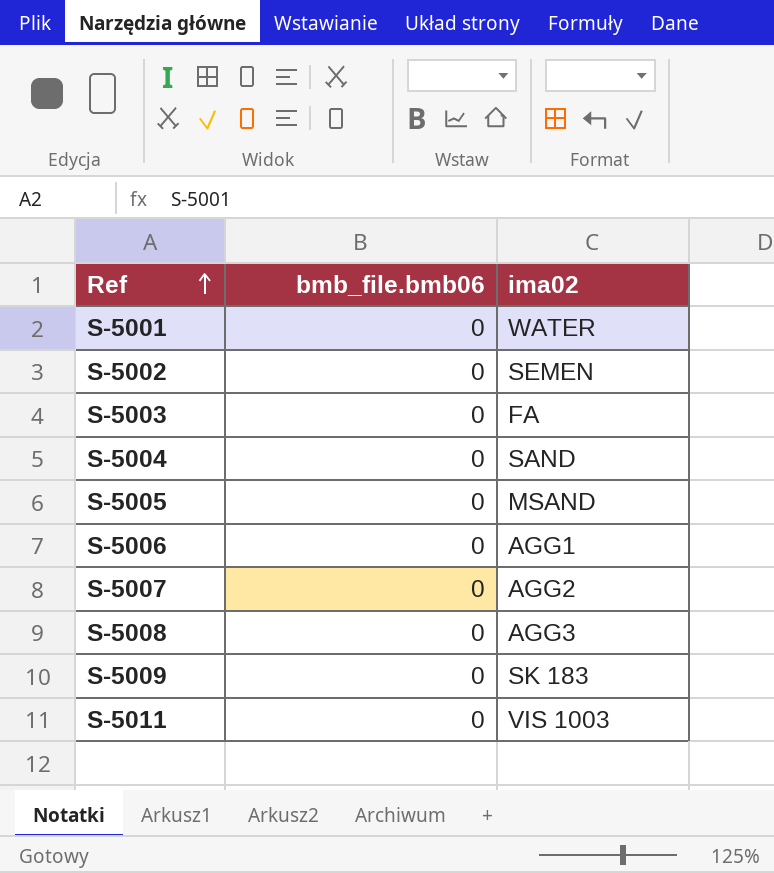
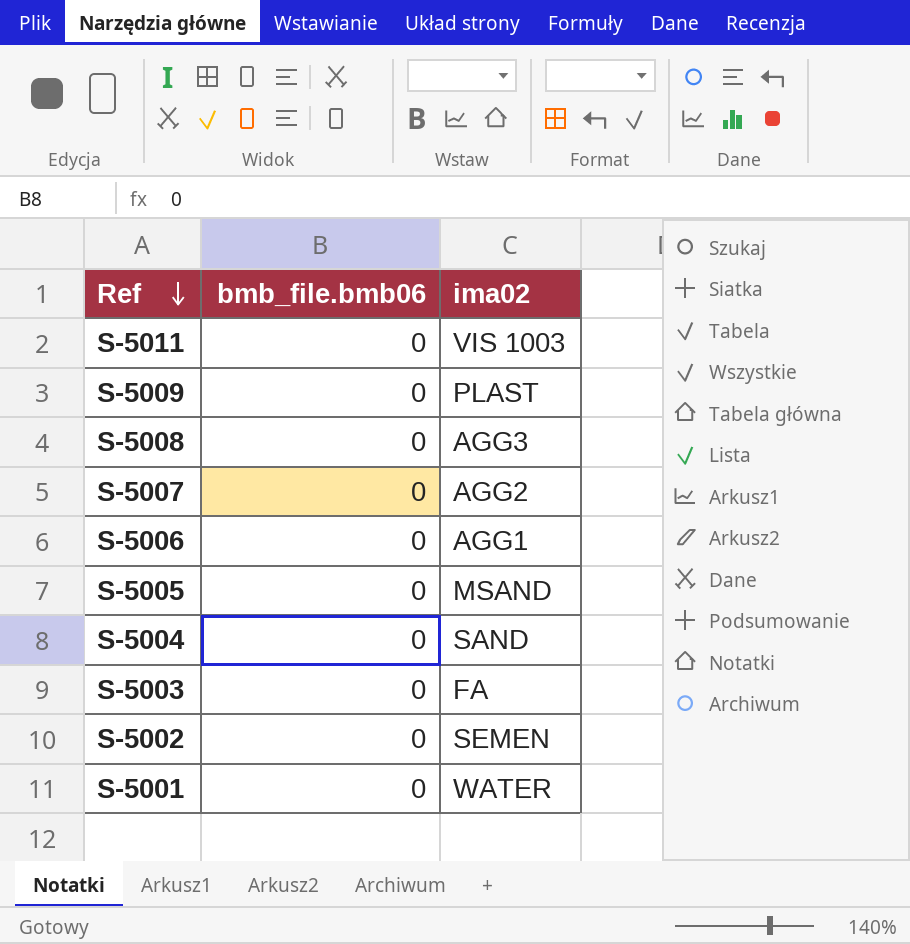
row order: Ref ascending -> Ref descending
S-5009 | ima02: SK 183 -> PLAST

